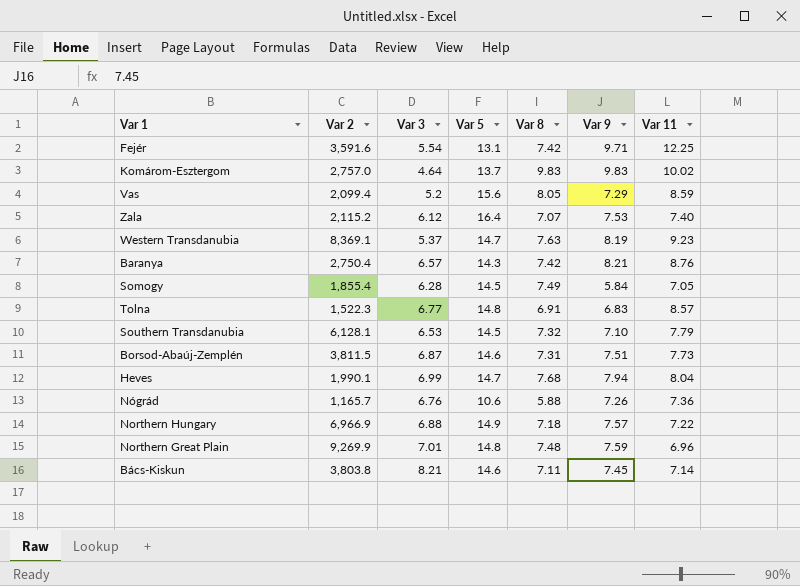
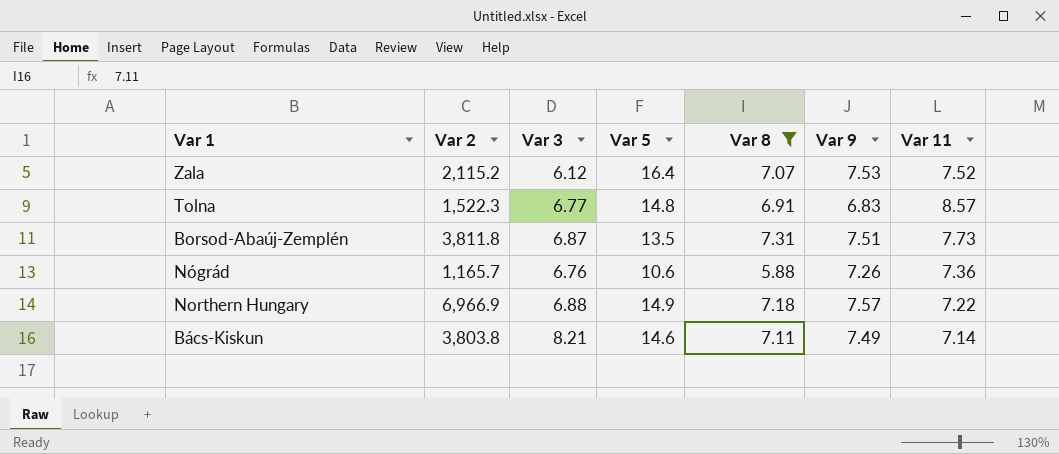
filter: none -> Var 8 <= 7.31
Zala | Var 11: 7.40 -> 7.52
Borsod-Abaúj-Zemplén | Var 2: 3,811.5 -> 3,811.8
Borsod-Abaúj-Zemplén | Var 5: 14.6 -> 13.5
Bács-Kiskun | Var 9: 7.45 -> 7.49

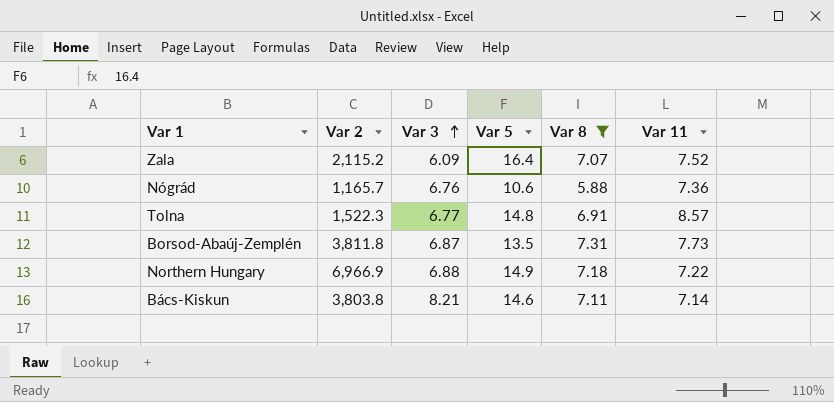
row order: none -> Var 3 ascending
column Var 9 | position: 6 -> none
Zala | Var 3: 6.12 -> 6.09

